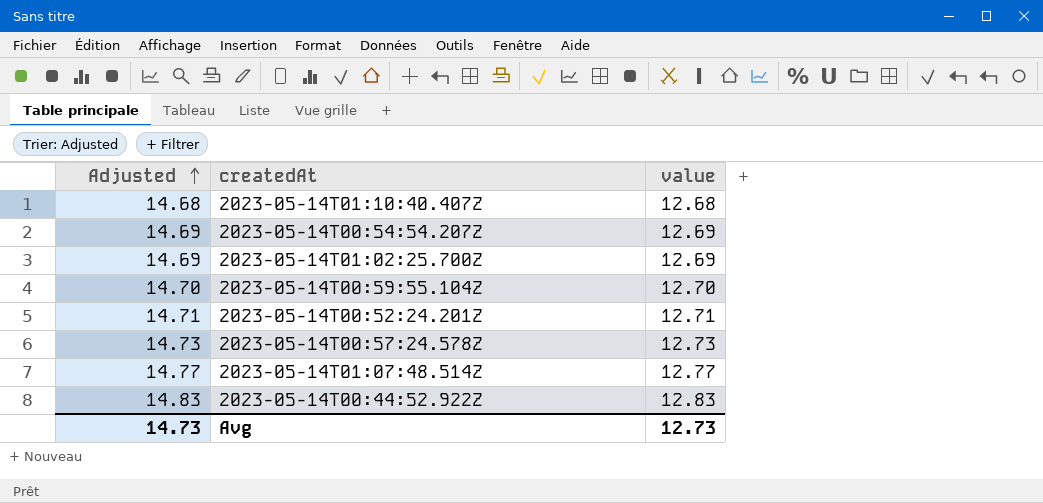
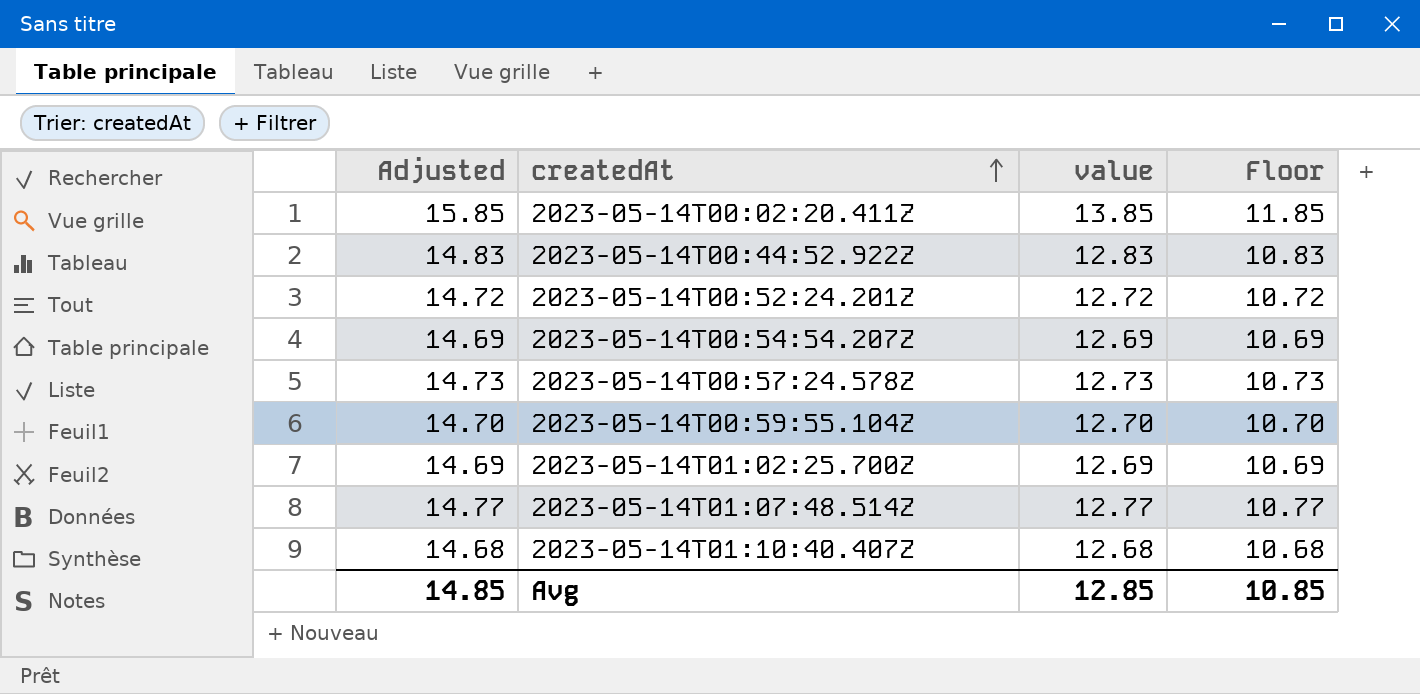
row order: Adjusted ascending -> createdAt ascending
column Floor | formula: none -> [value] - 2
row 2023-05-14T00:02:20.411Z: none -> 15.85 | 13.85 | 11.85
2023-05-14T00:52:24.201Z | Adjusted: 14.71 -> 14.72
2023-05-14T00:52:24.201Z | value: 12.71 -> 12.72
Avg | Adjusted: 14.73 -> 14.85
Avg | value: 12.73 -> 12.85

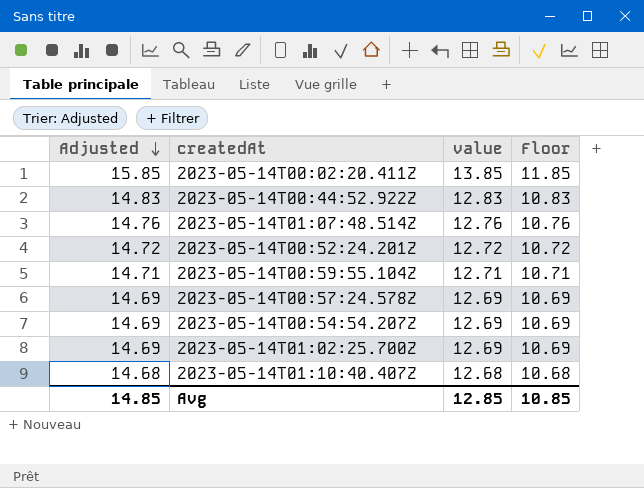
row order: createdAt ascending -> Adjusted descending
2023-05-14T01:07:48.514Z | Adjusted: 14.77 -> 14.76
2023-05-14T01:07:48.514Z | value: 12.77 -> 12.76
2023-05-14T01:07:48.514Z | Floor: 10.77 -> 10.76
2023-05-14T00:59:55.104Z | Adjusted: 14.70 -> 14.71
2023-05-14T00:59:55.104Z | value: 12.70 -> 12.71
2023-05-14T00:59:55.104Z | Floor: 10.70 -> 10.71
2023-05-14T00:57:24.578Z | Adjusted: 14.73 -> 14.69
2023-05-14T00:57:24.578Z | value: 12.73 -> 12.69
2023-05-14T00:57:24.578Z | Floor: 10.73 -> 10.69

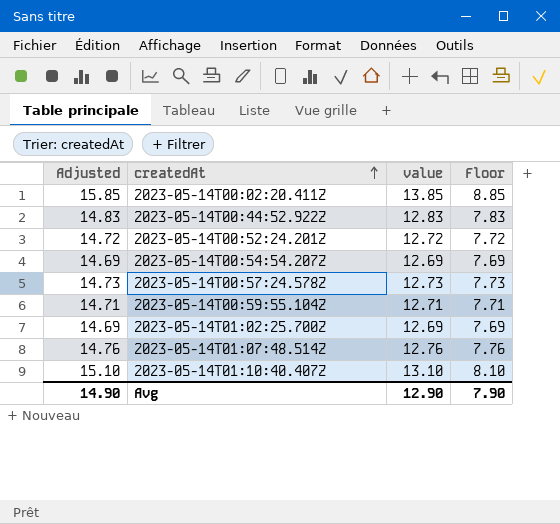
row order: Adjusted descending -> createdAt ascending
column Floor | formula: [value] - 2 -> [value] - 5
2023-05-14T00:57:24.578Z | Adjusted: 14.69 -> 14.73
2023-05-14T00:57:24.578Z | value: 12.69 -> 12.73
2023-05-14T01:10:40.407Z | Adjusted: 14.68 -> 15.10
2023-05-14T01:10:40.407Z | value: 12.68 -> 13.10
Avg | Adjusted: 14.85 -> 14.90
Avg | value: 12.85 -> 12.90
Avg | Floor: 10.85 -> 7.90

